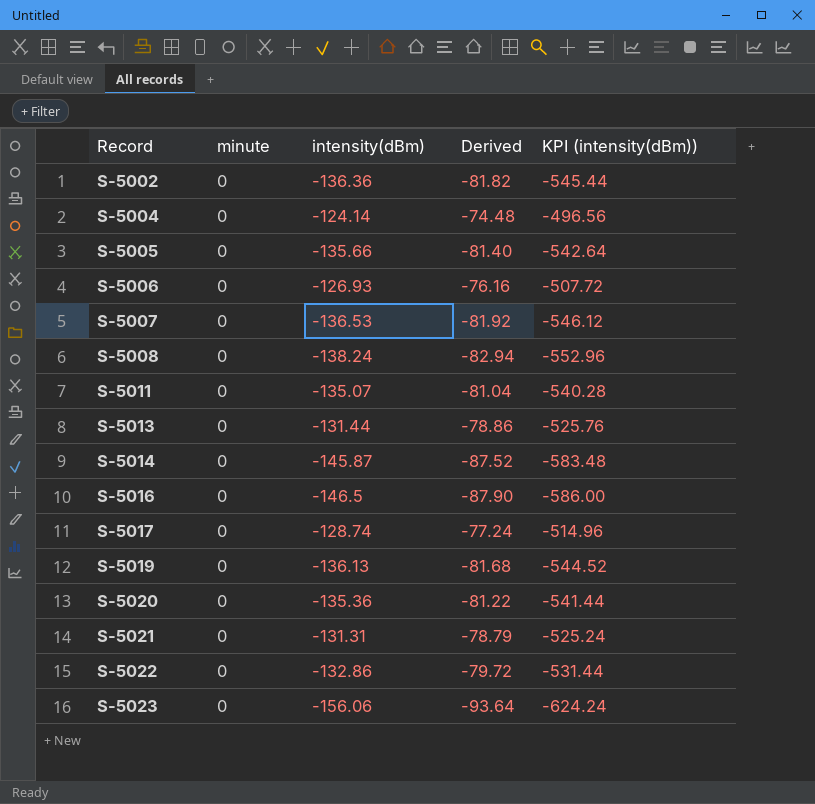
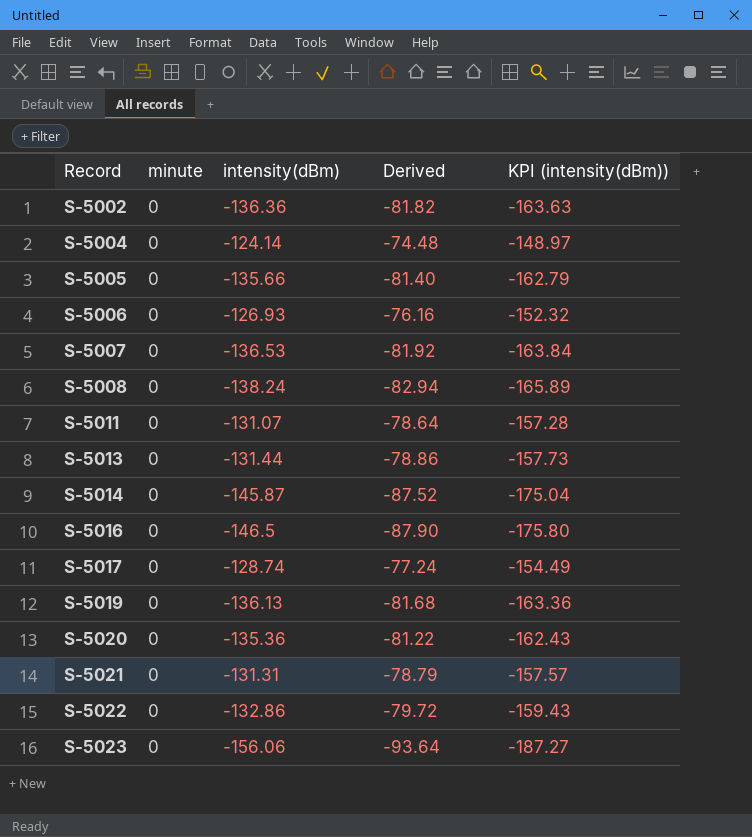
column KPI (intensity(dBm)) | formula: [intensity(dBm)] * 4 -> [intensity(dBm)] * 1.2
S-5011 | intensity(dBm): -135.07 -> -131.07
S-5011 | Derived: -81.04 -> -78.64

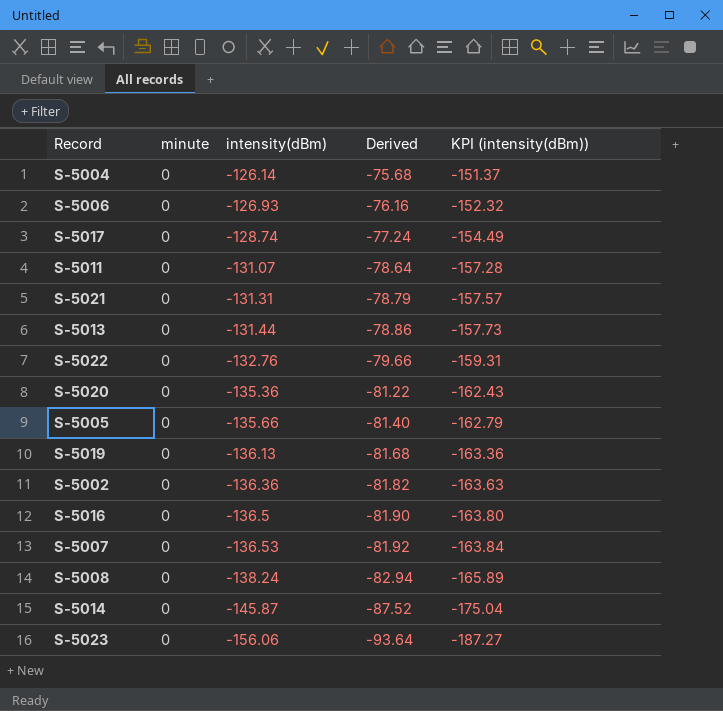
row order: Record ascending -> intensity(dBm) descending
S-5004 | intensity(dBm): -124.14 -> -126.14
S-5004 | Derived: -74.48 -> -75.68
S-5004 | KPI (intensity(dBm)): -148.97 -> -151.37
S-5022 | intensity(dBm): -132.86 -> -132.76
S-5022 | Derived: -79.72 -> -79.66
S-5022 | KPI (intensity(dBm)): -159.43 -> -159.31
S-5016 | intensity(dBm): -146.5 -> -136.5
S-5016 | Derived: -87.90 -> -81.90
S-5016 | KPI (intensity(dBm)): -175.80 -> -163.80

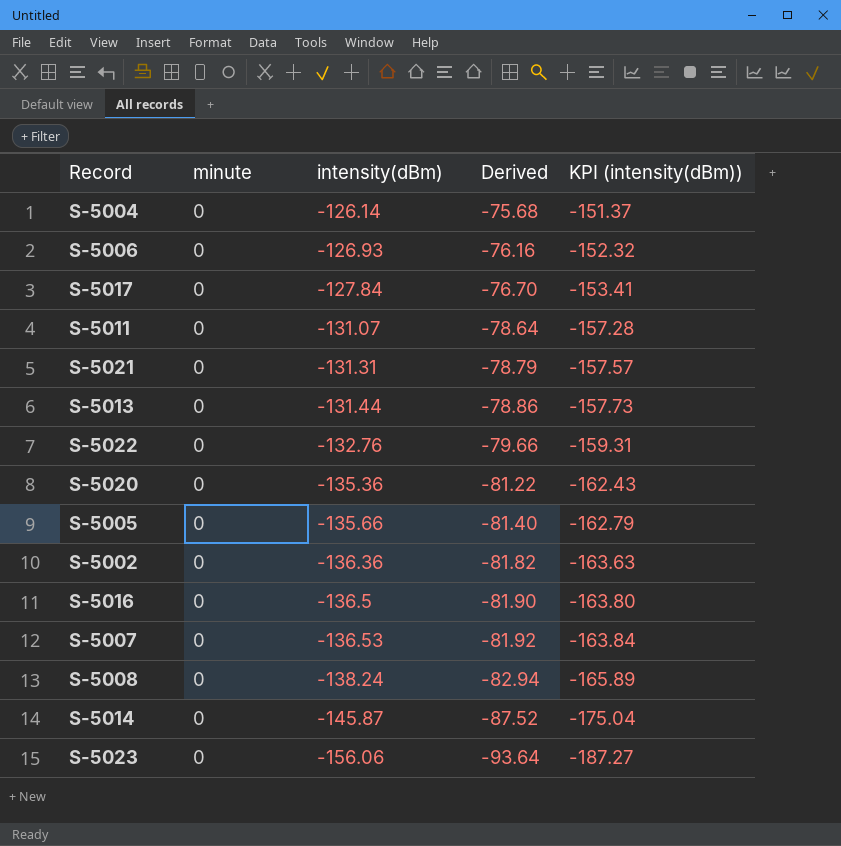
row S-5019: 0 | -136.13 | -81.68 | -163.36 -> none
S-5017 | intensity(dBm): -128.74 -> -127.84
S-5017 | Derived: -77.24 -> -76.70
S-5017 | KPI (intensity(dBm)): -154.49 -> -153.41

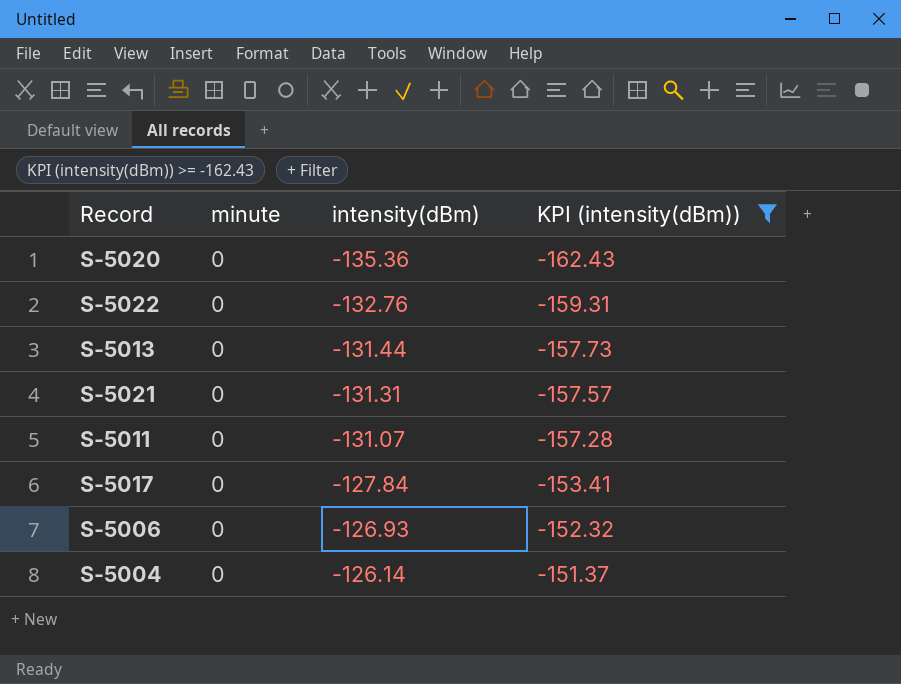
filter: none -> KPI (intensity(dBm)) >= -162.43
row order: intensity(dBm) descending -> intensity(dBm) ascending
column Derived | formula: [intensity(dBm)] * 0.6 -> none

